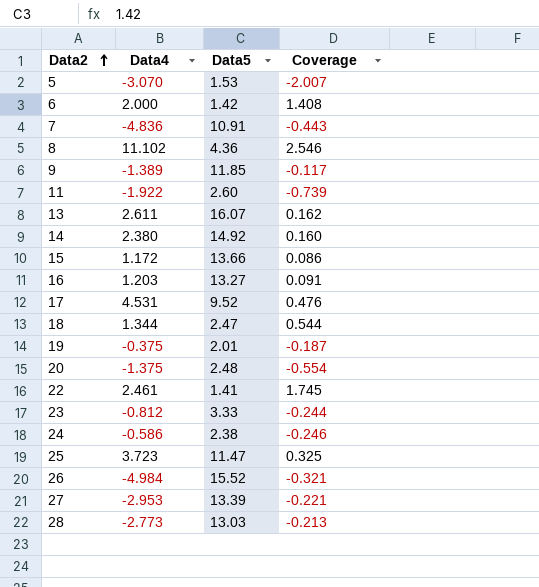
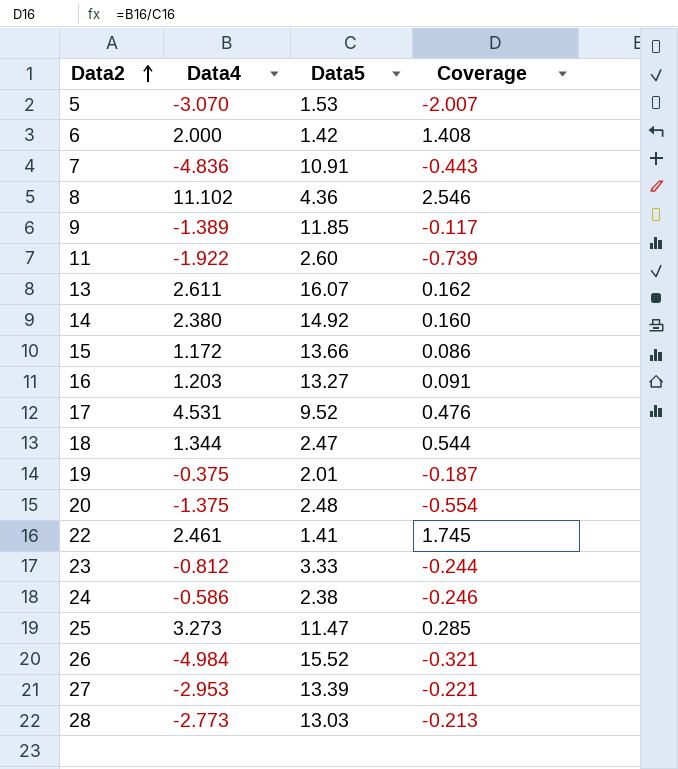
25 | Data4: 3.723 -> 3.273
25 | Coverage: 0.325 -> 0.285

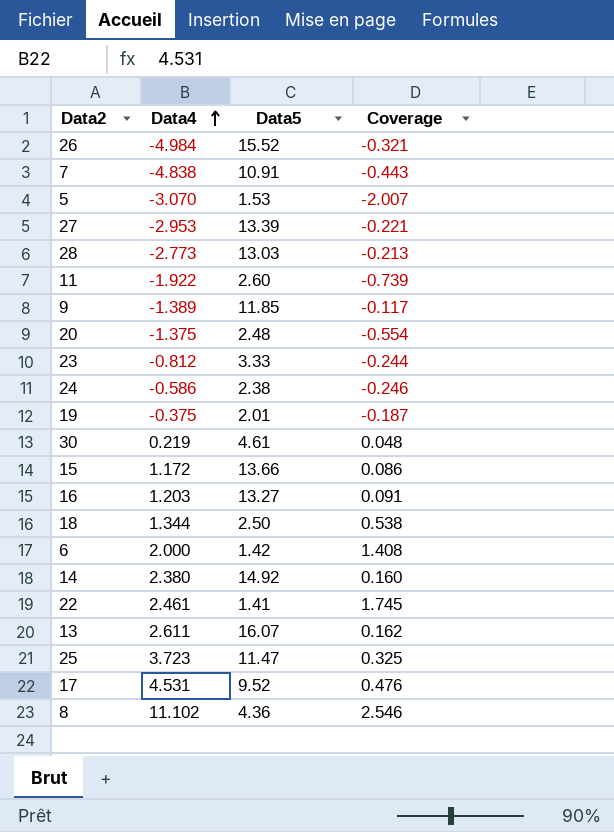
row order: Data2 ascending -> Data4 ascending
7 | Data4: -4.836 -> -4.838
row 30: none -> 0.219 | 4.61 | 0.048
18 | Data5: 2.47 -> 2.50
18 | Coverage: 0.544 -> 0.538
25 | Data4: 3.273 -> 3.723
25 | Coverage: 0.285 -> 0.325

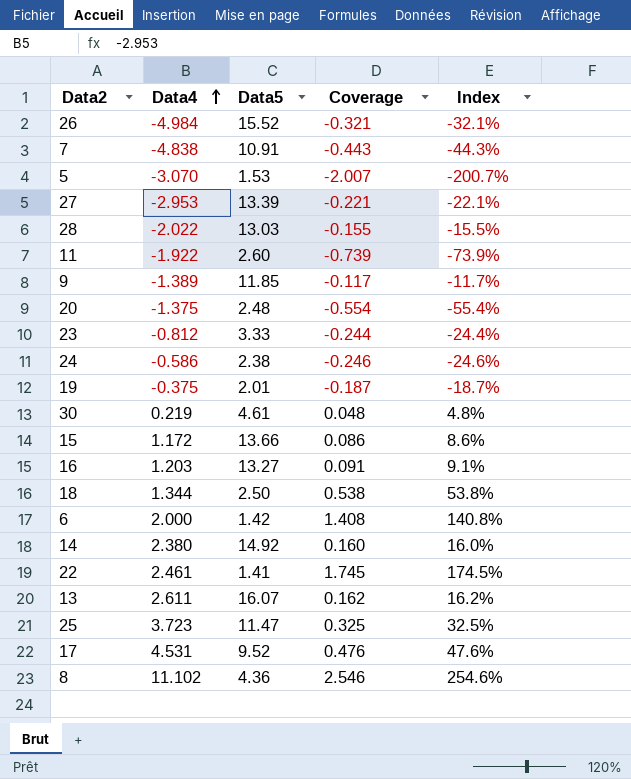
column Index | formula: none -> [Data4] / [Data5]
28 | Data4: -2.773 -> -2.022
28 | Coverage: -0.213 -> -0.155

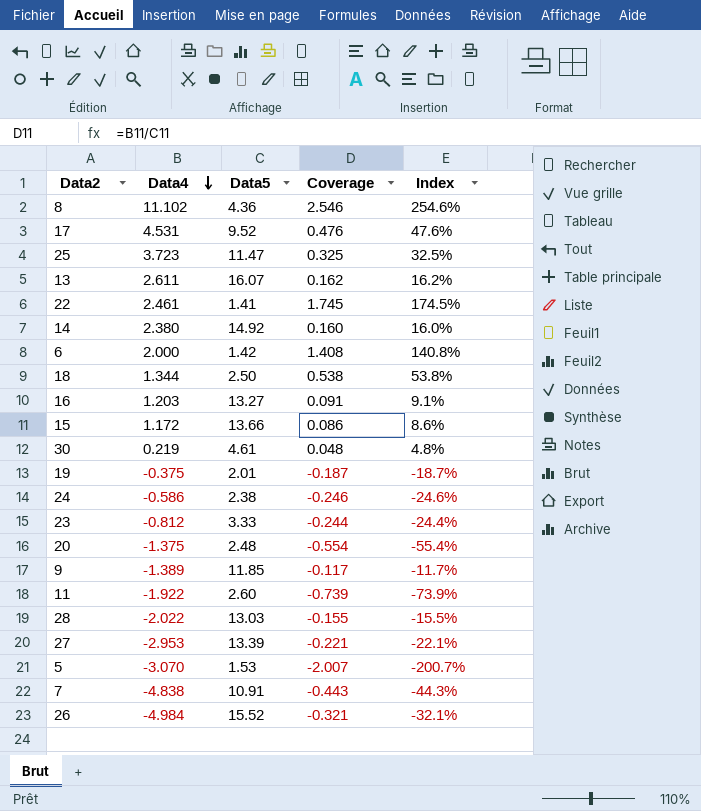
row order: Data4 ascending -> Data4 descending

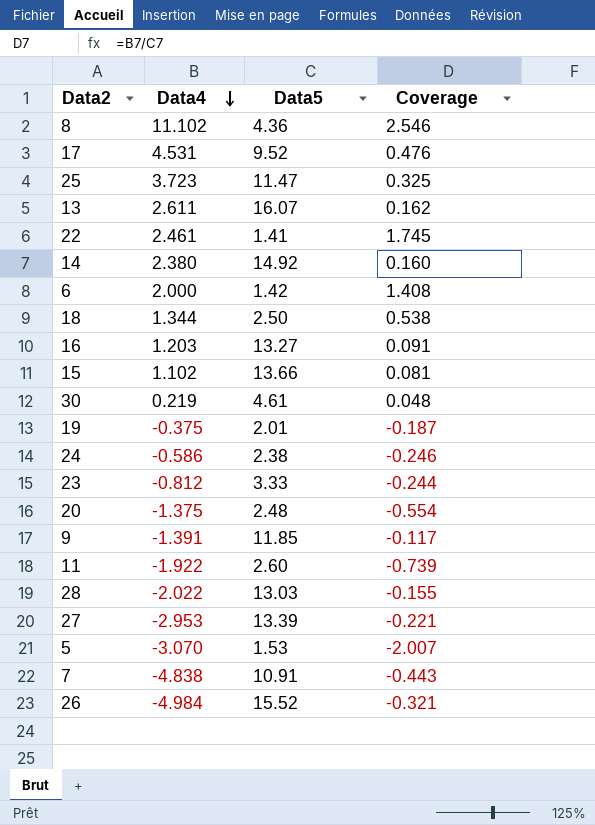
column Index | formula: [Data4] / [Data5] -> none
15 | Data4: 1.172 -> 1.102
15 | Coverage: 0.086 -> 0.081
9 | Data4: -1.389 -> -1.391

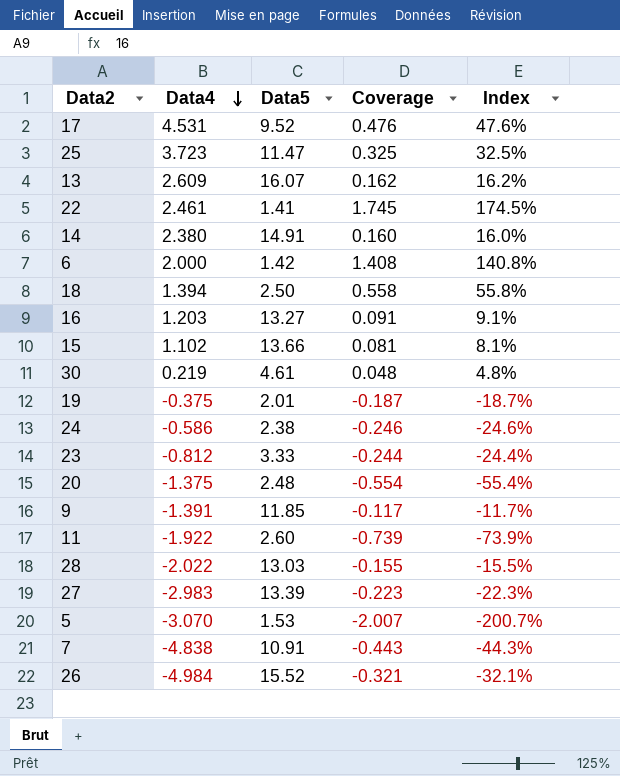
column Index | formula: none -> [Data4] / [Data5]
row 8: 11.102 | 4.36 | 2.546 -> none
13 | Data4: 2.611 -> 2.609
14 | Data5: 14.92 -> 14.91
18 | Data4: 1.344 -> 1.394
18 | Coverage: 0.538 -> 0.558
27 | Data4: -2.953 -> -2.983
27 | Coverage: -0.221 -> -0.223

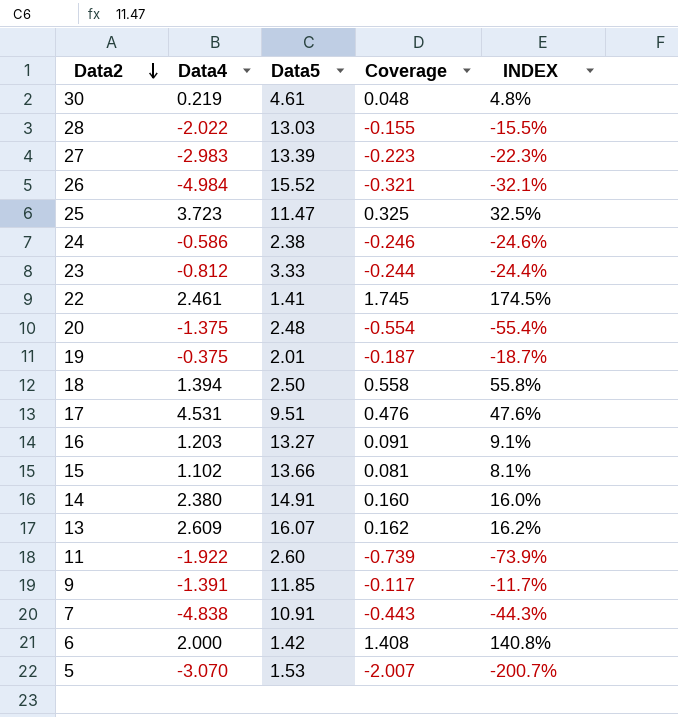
row order: Data4 descending -> Data2 descending
column name: Index -> INDEX
17 | Data5: 9.52 -> 9.51

